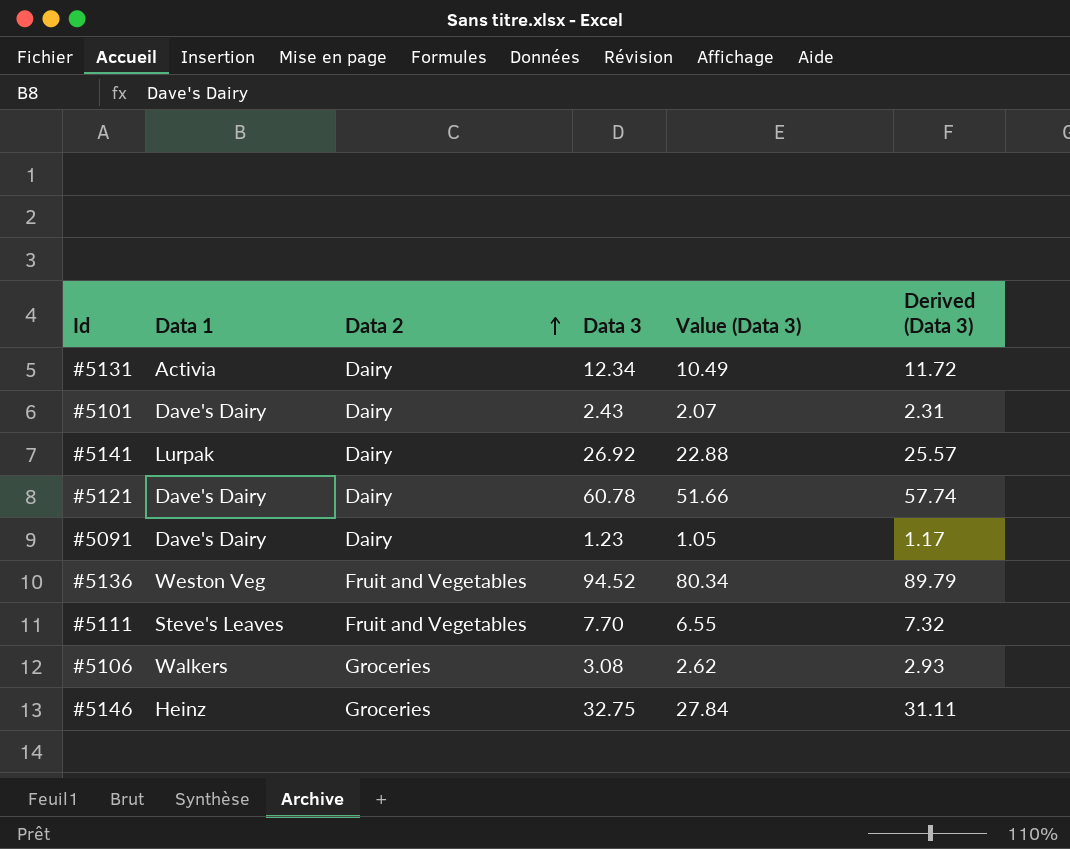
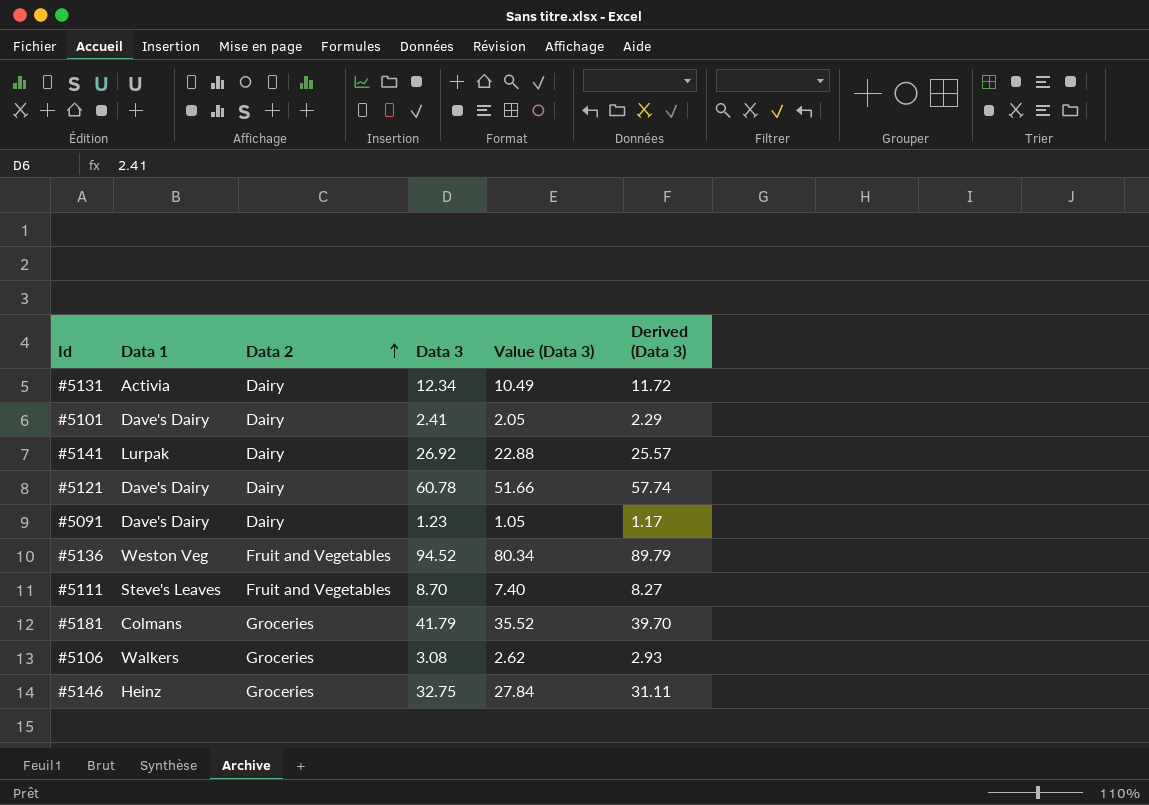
#5101 | Data 3: 2.43 -> 2.41
#5101 | Value (Data 3): 2.07 -> 2.05
#5101 | Derived (Data 3): 2.31 -> 2.29
#5111 | Data 3: 7.70 -> 8.70
#5111 | Value (Data 3): 6.55 -> 7.40
#5111 | Derived (Data 3): 7.32 -> 8.27
row #5181: none -> Colmans | Groceries | 41.79 | 35.52 | 39.70

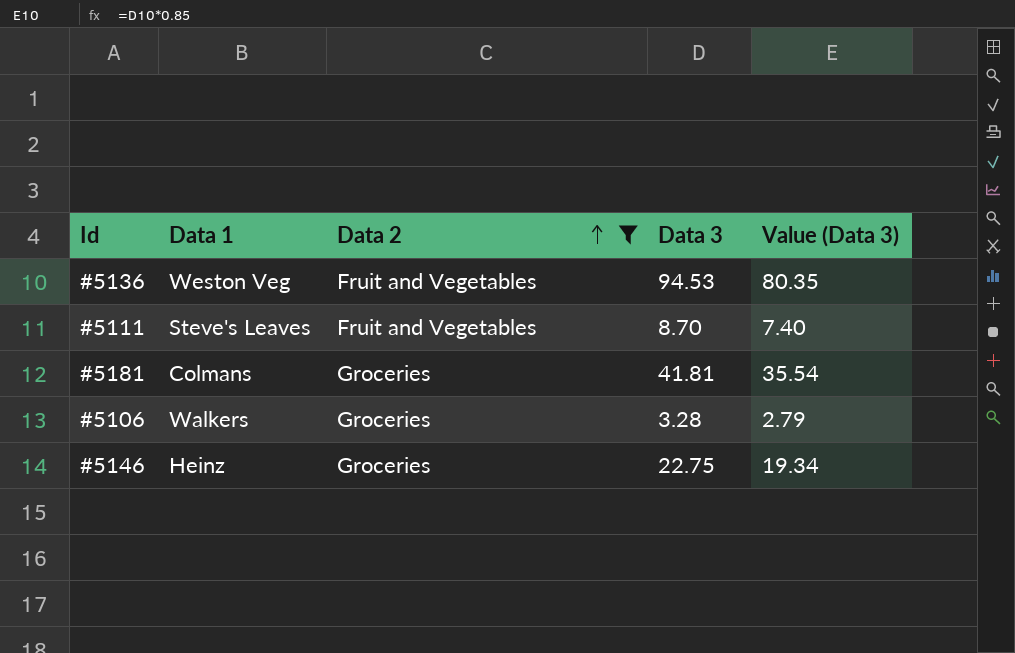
filter: none -> Data 2 != Dairy
column Derived (Data 3) | formula: [Data 3] * 0.95 -> none
#5136 | Data 3: 94.52 -> 94.53
#5136 | Value (Data 3): 80.34 -> 80.35
#5181 | Data 3: 41.79 -> 41.81
#5181 | Value (Data 3): 35.52 -> 35.54
#5106 | Data 3: 3.08 -> 3.28
#5106 | Value (Data 3): 2.62 -> 2.79
#5146 | Data 3: 32.75 -> 22.75
#5146 | Value (Data 3): 27.84 -> 19.34

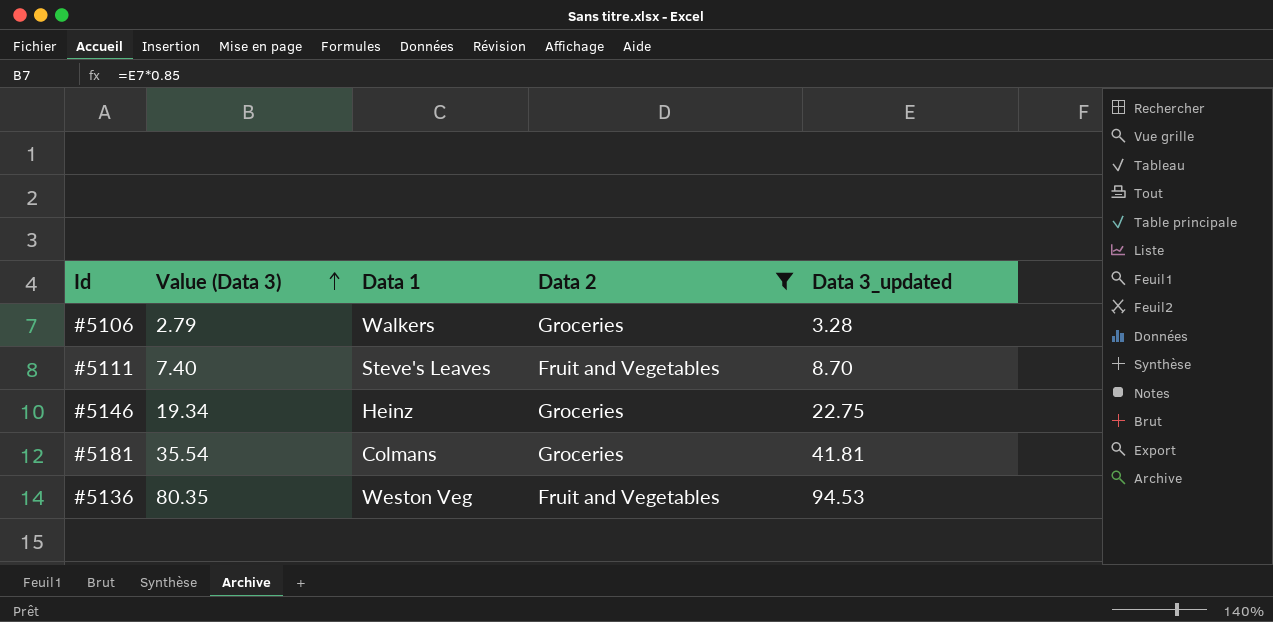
row order: Data 2 ascending -> Value (Data 3) ascending
column Value (Data 3) | position: 5 -> 2
column name: Data 3 -> Data 3_updated

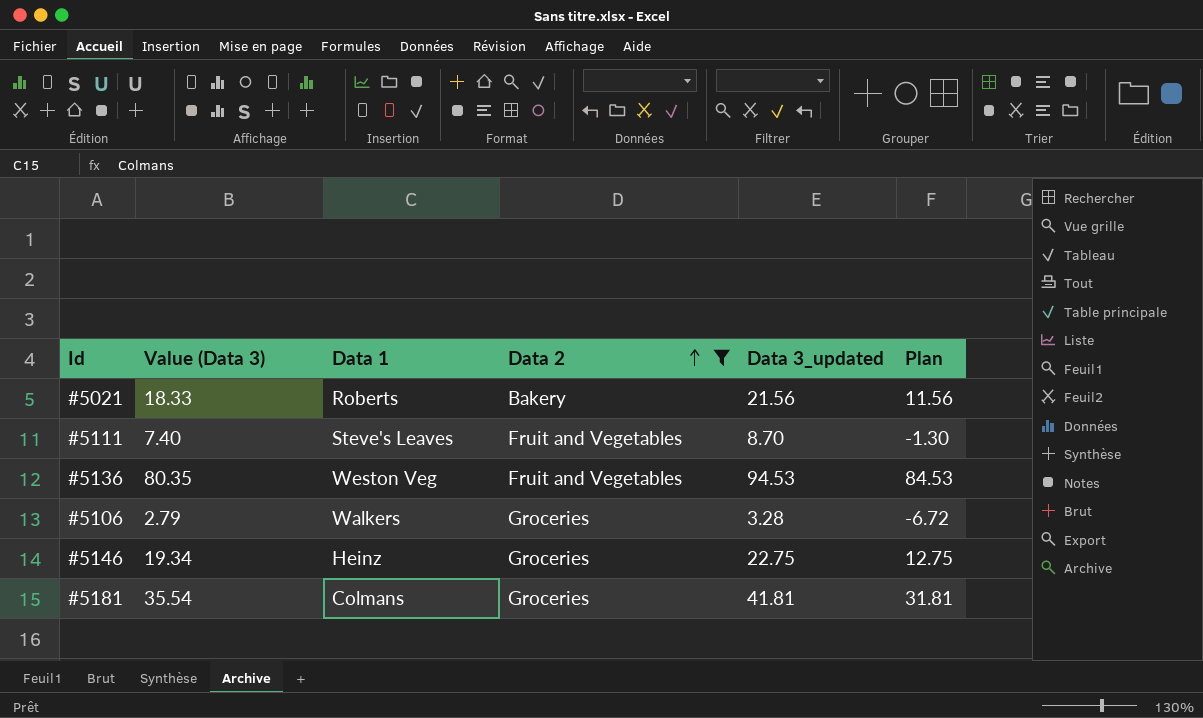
row order: Value (Data 3) ascending -> Data 2 ascending
column Plan | formula: none -> [Data 3_updated] - 10
row #5021: none -> 18.33 | Roberts | Bakery | 21.56 | 11.56

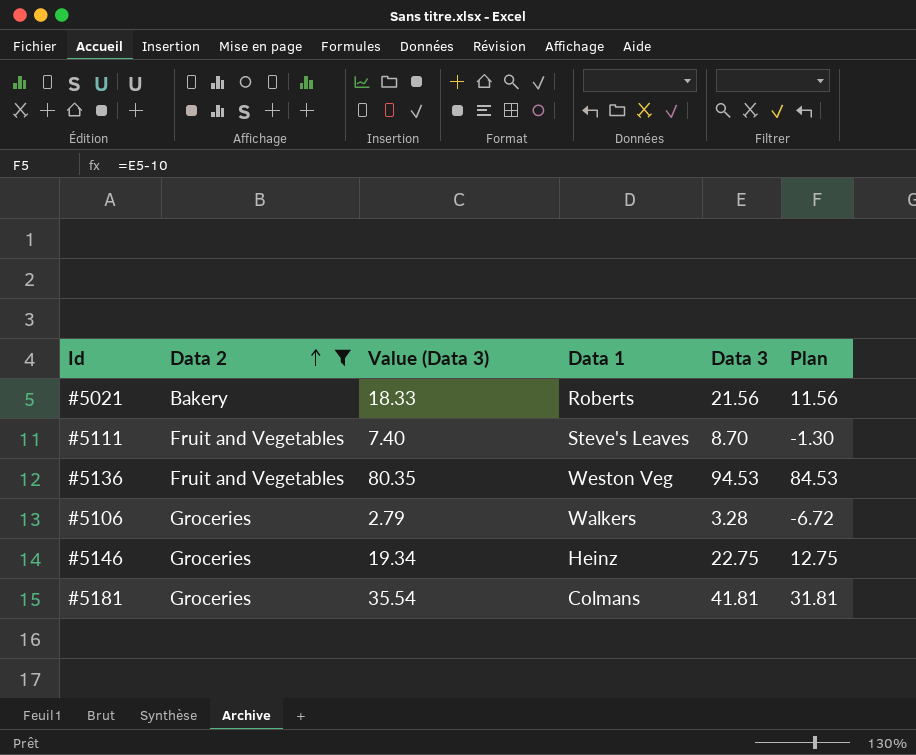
column Data 2 | position: 4 -> 2
column name: Data 3_updated -> Data 3

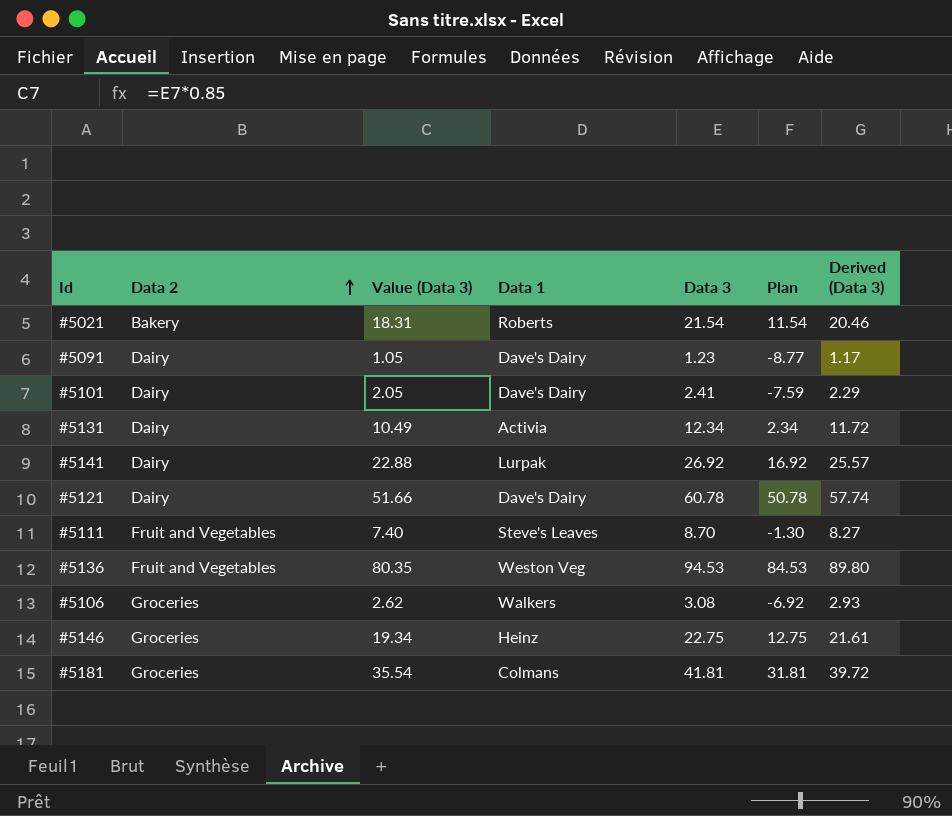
filter: Data 2 != Dairy -> none
column Derived (Data 3) | formula: none -> [Data 3] * 0.95
#5021 | Value (Data 3): 18.33 -> 18.31
#5021 | Data 3: 21.56 -> 21.54
#5021 | Plan: 11.56 -> 11.54
#5106 | Value (Data 3): 2.79 -> 2.62
#5106 | Data 3: 3.28 -> 3.08
#5106 | Plan: -6.72 -> -6.92

